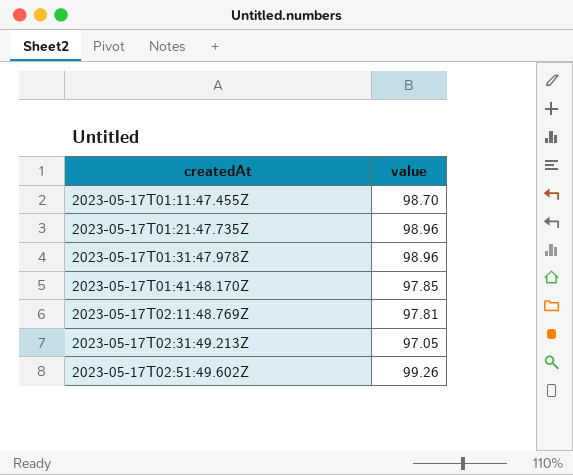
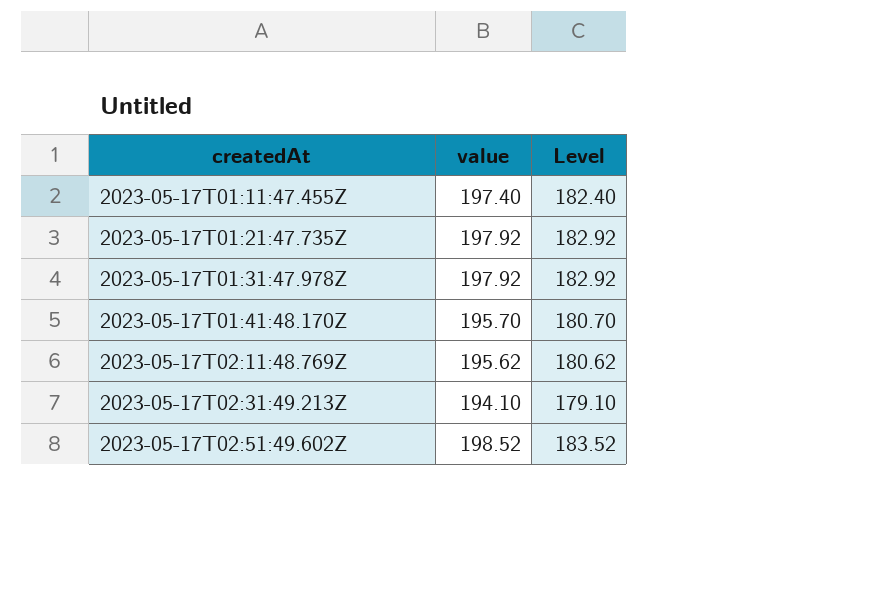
column Level | formula: none -> [value] - 15
2023-05-17T01:11:47.455Z | value: 98.70 -> 197.40
2023-05-17T01:21:47.735Z | value: 98.96 -> 197.92
2023-05-17T01:31:47.978Z | value: 98.96 -> 197.92
2023-05-17T01:41:48.170Z | value: 97.85 -> 195.70
2023-05-17T02:11:48.769Z | value: 97.81 -> 195.62
2023-05-17T02:31:49.213Z | value: 97.05 -> 194.10
2023-05-17T02:51:49.602Z | value: 99.26 -> 198.52

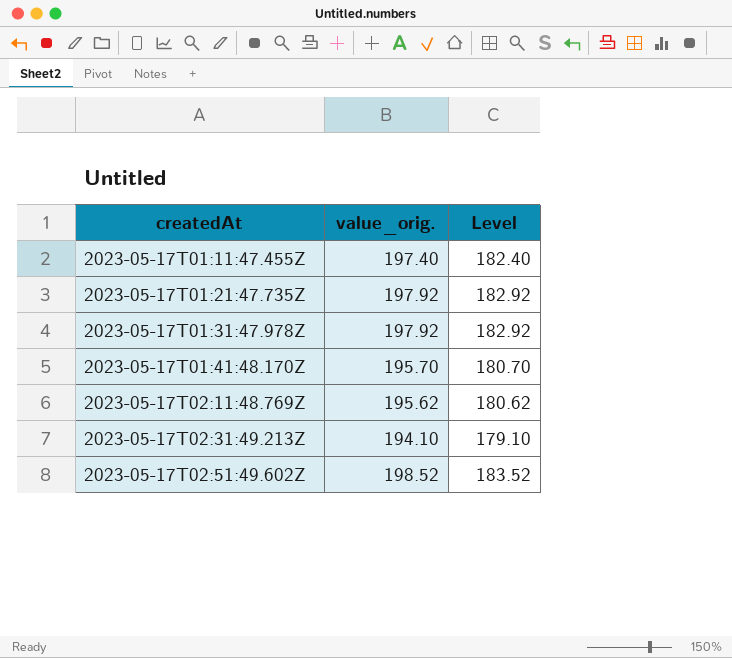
column name: value -> value_orig.

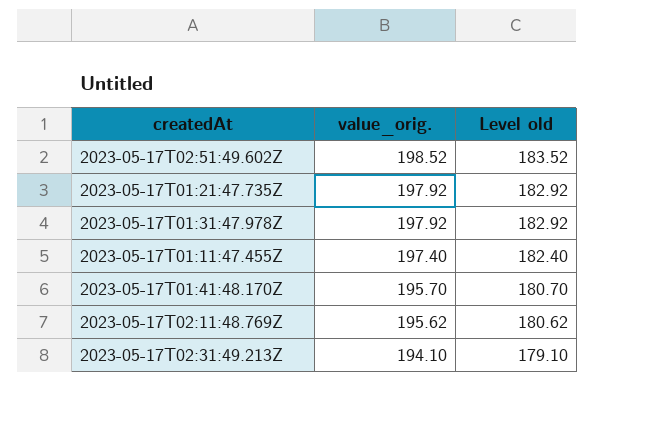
row order: createdAt ascending -> value_orig. descending
column name: Level -> Level old

